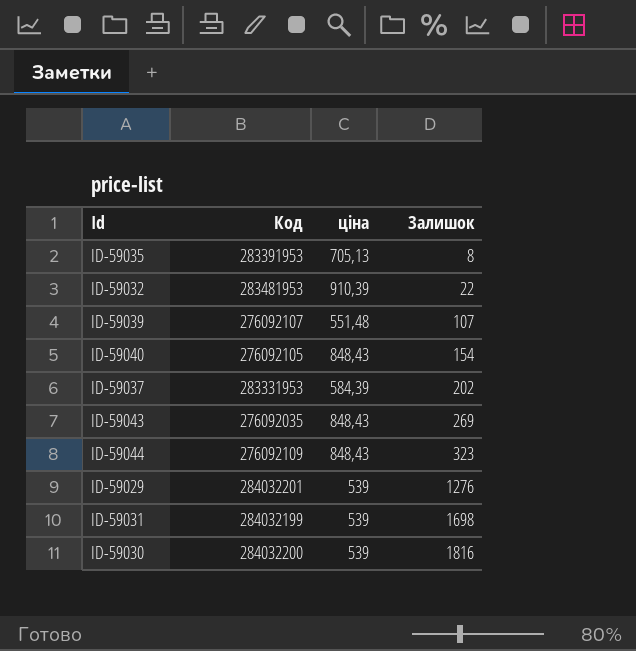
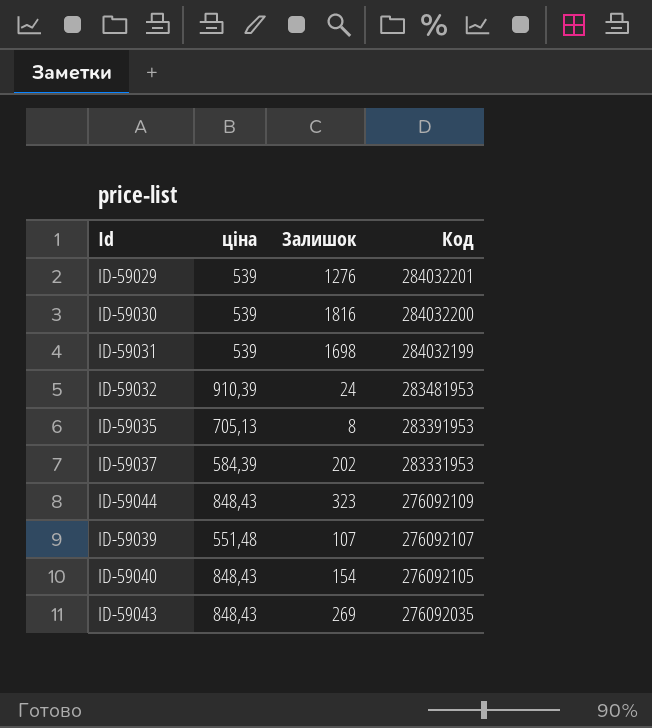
row order: Залишок ascending -> Код descending
column Код | position: 2 -> 4
ID-59032 | Залишок: 22 -> 24

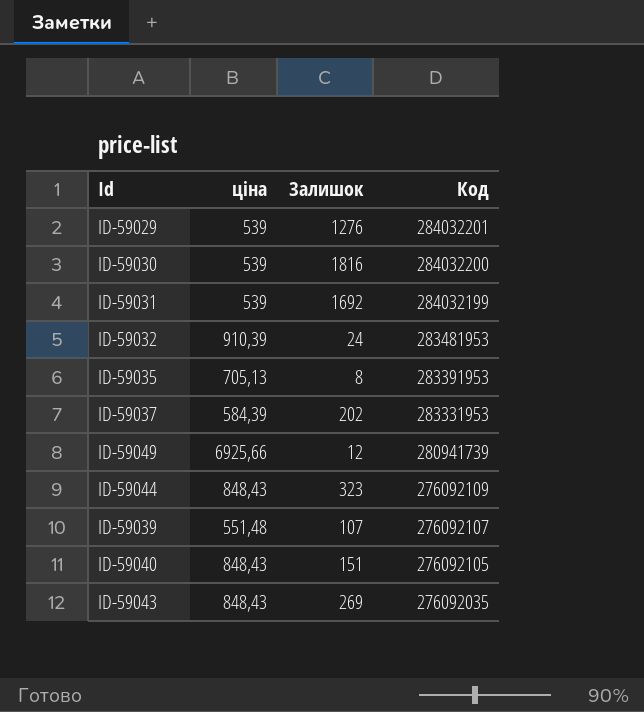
ID-59031 | Залишок: 1698 -> 1692
row ID-59049: none -> 6925,66 | 12 | 280941739
ID-59040 | Залишок: 154 -> 151

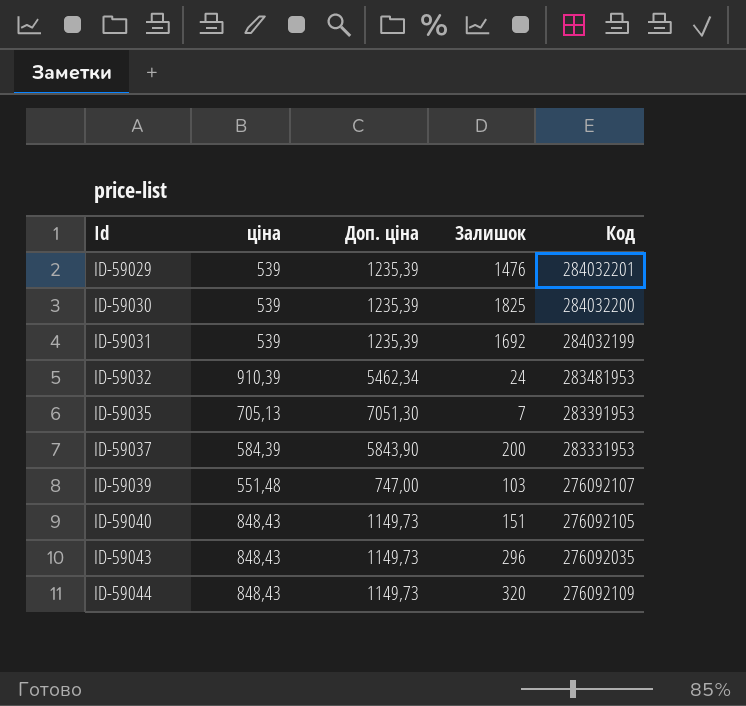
row order: Код descending -> Id ascending
column Доп. ціна | position: none -> 3
row ID-59049: 6925,66 | 12 | 280941739 -> none
ID-59029 | Залишок: 1276 -> 1476
ID-59030 | Залишок: 1816 -> 1825
ID-59035 | Залишок: 8 -> 7
ID-59037 | Залишок: 202 -> 200
ID-59039 | Залишок: 107 -> 103
ID-59043 | Залишок: 269 -> 296
ID-59044 | Залишок: 323 -> 320

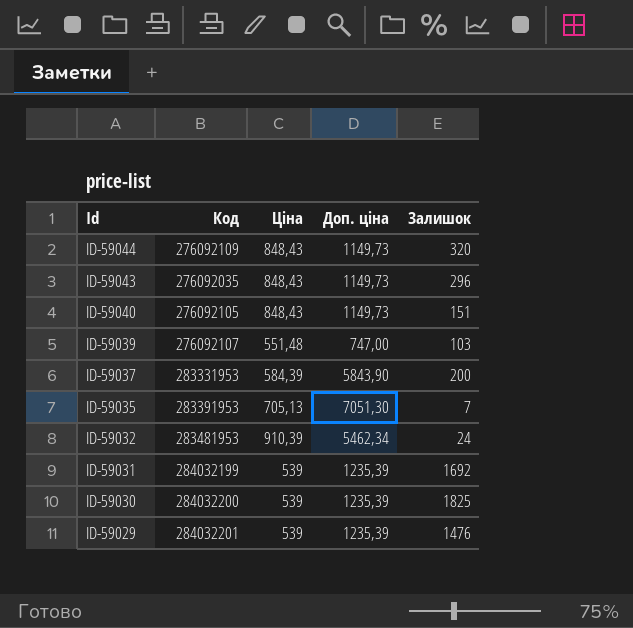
row order: Id ascending -> Id descending
column Код | position: 5 -> 2
column name: ціна -> Ціна

